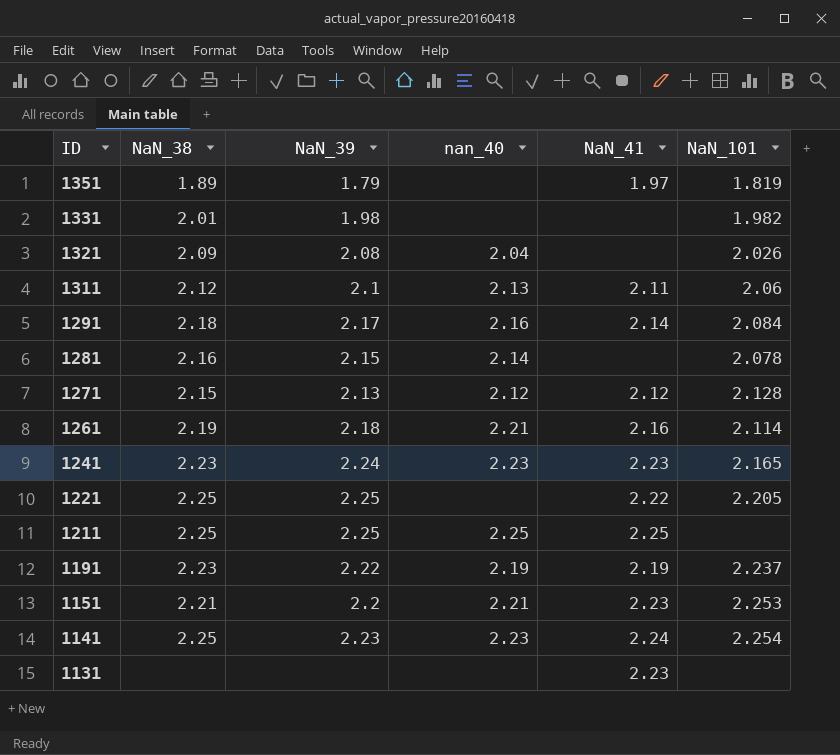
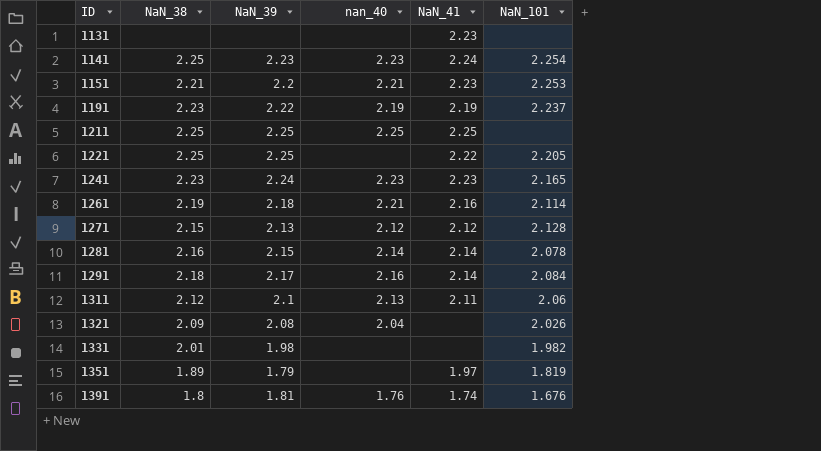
row order: ID descending -> ID ascending
1281 | NaN_41: none -> 2.14
row 1391: none -> 1.8 | 1.81 | 1.76 | 1.74 | 1.676

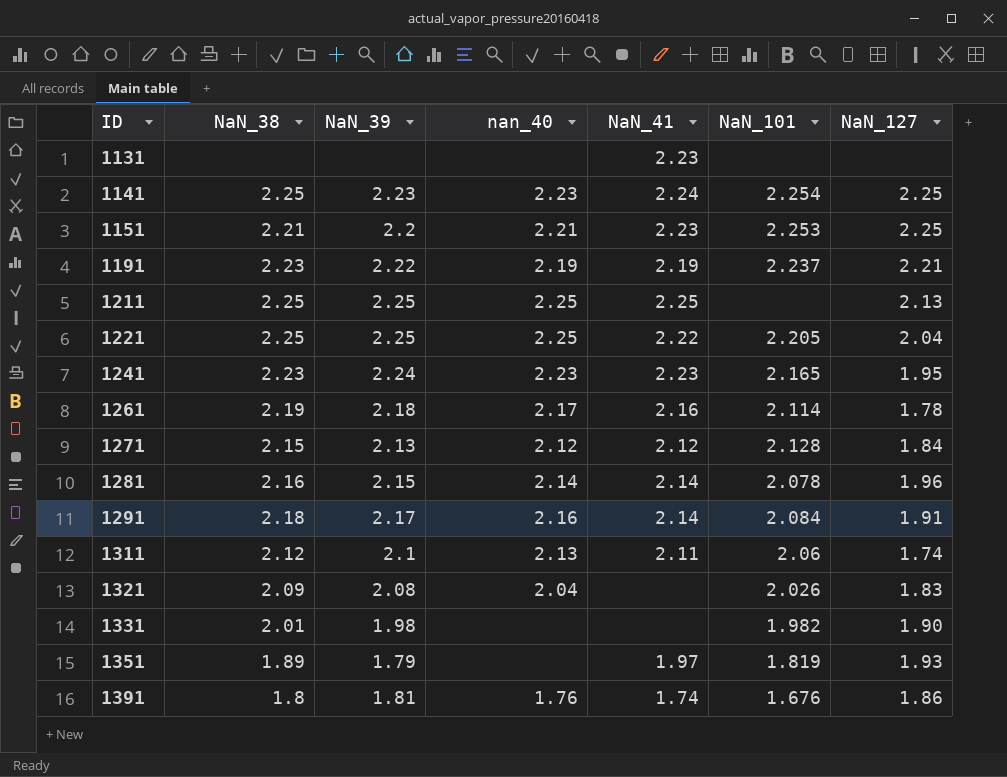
column NaN_127 | position: none -> 7
1221 | nan_40: none -> 2.25
1261 | nan_40: 2.21 -> 2.17

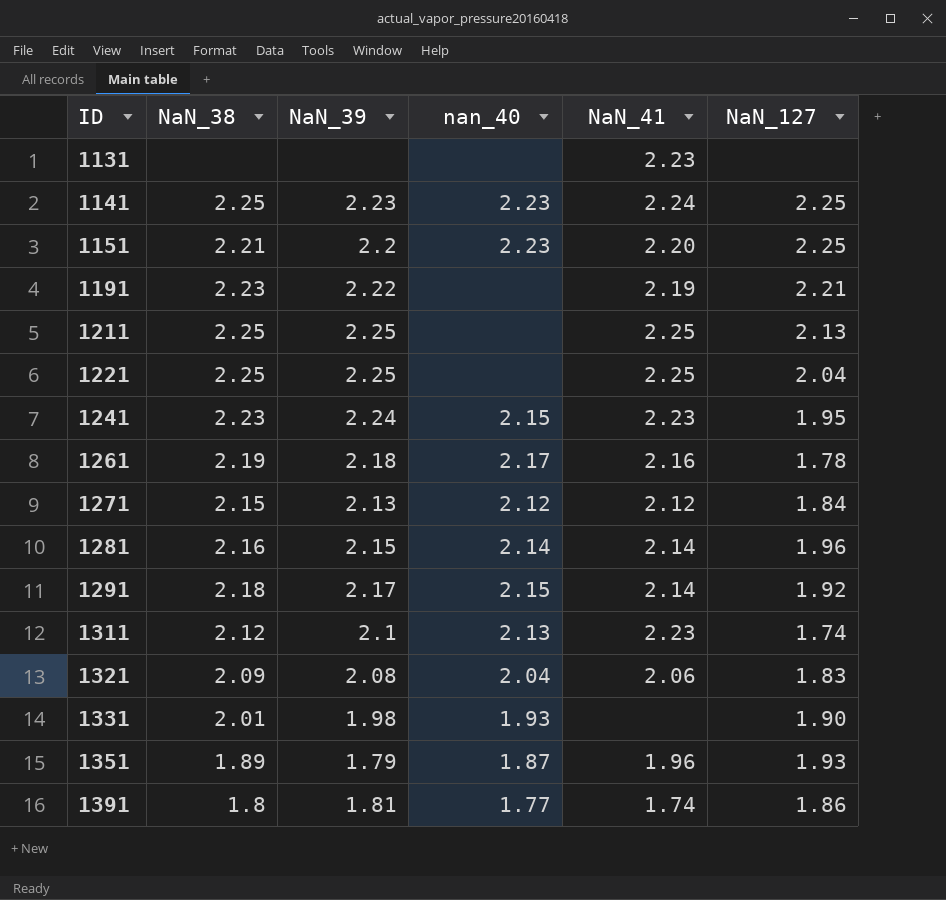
column NaN_101 | position: 6 -> none
1151 | nan_40: 2.21 -> 2.23
1151 | NaN_41: 2.23 -> 2.20
1191 | nan_40: 2.19 -> none
1211 | nan_40: 2.25 -> none
1221 | nan_40: 2.25 -> none
1221 | NaN_41: 2.22 -> 2.25
1241 | nan_40: 2.23 -> 2.15
1291 | nan_40: 2.16 -> 2.15
1291 | NaN_127: 1.91 -> 1.92
1311 | NaN_41: 2.11 -> 2.23
1321 | NaN_41: none -> 2.06
1331 | nan_40: none -> 1.93
1351 | nan_40: none -> 1.87
1351 | NaN_41: 1.97 -> 1.96
1391 | nan_40: 1.76 -> 1.77

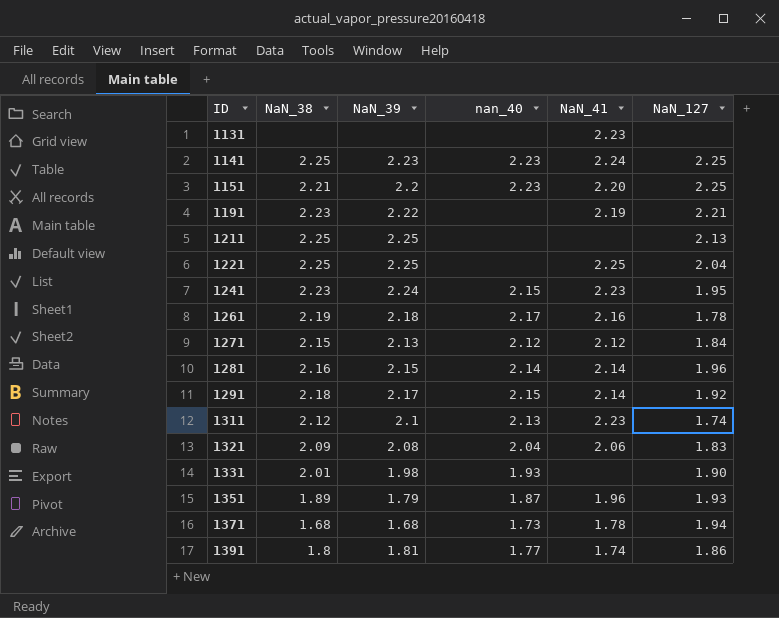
1211 | NaN_41: 2.25 -> none
row 1371: none -> 1.68 | 1.68 | 1.73 | 1.78 | 1.94

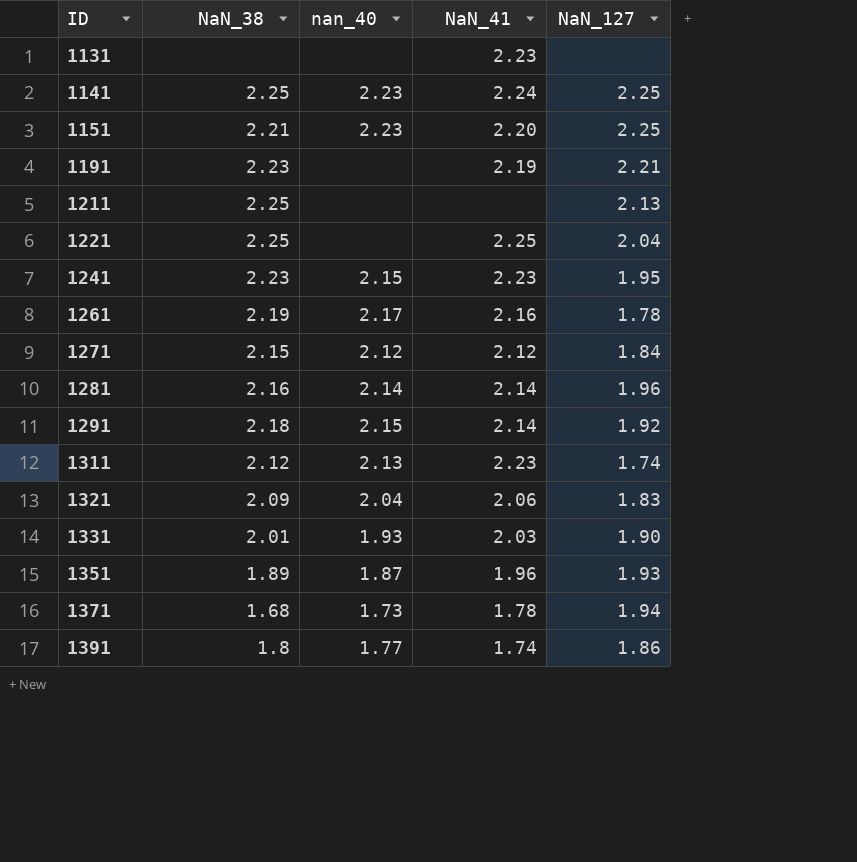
column NaN_39 | position: 3 -> none
1331 | NaN_41: none -> 2.03

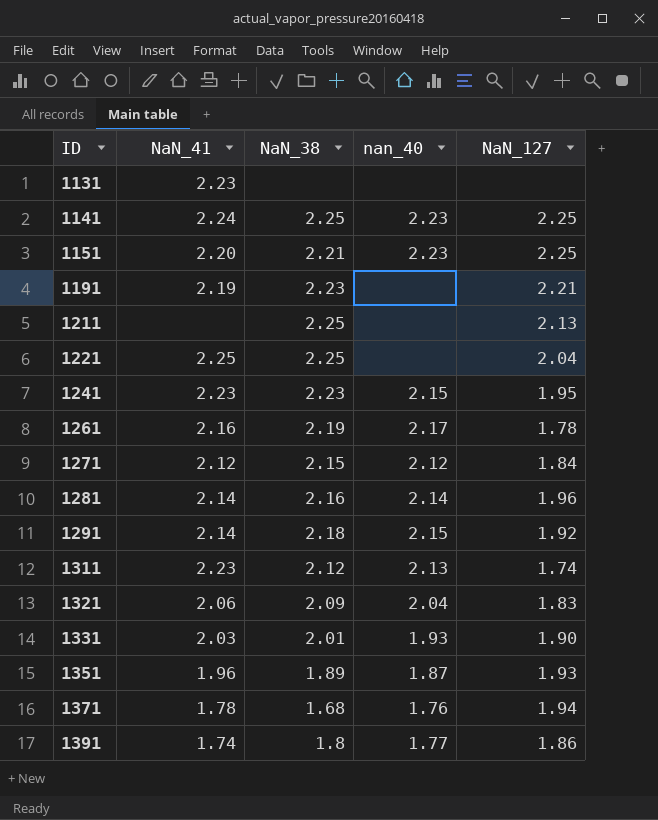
column NaN_41 | position: 4 -> 2
1371 | nan_40: 1.73 -> 1.76

